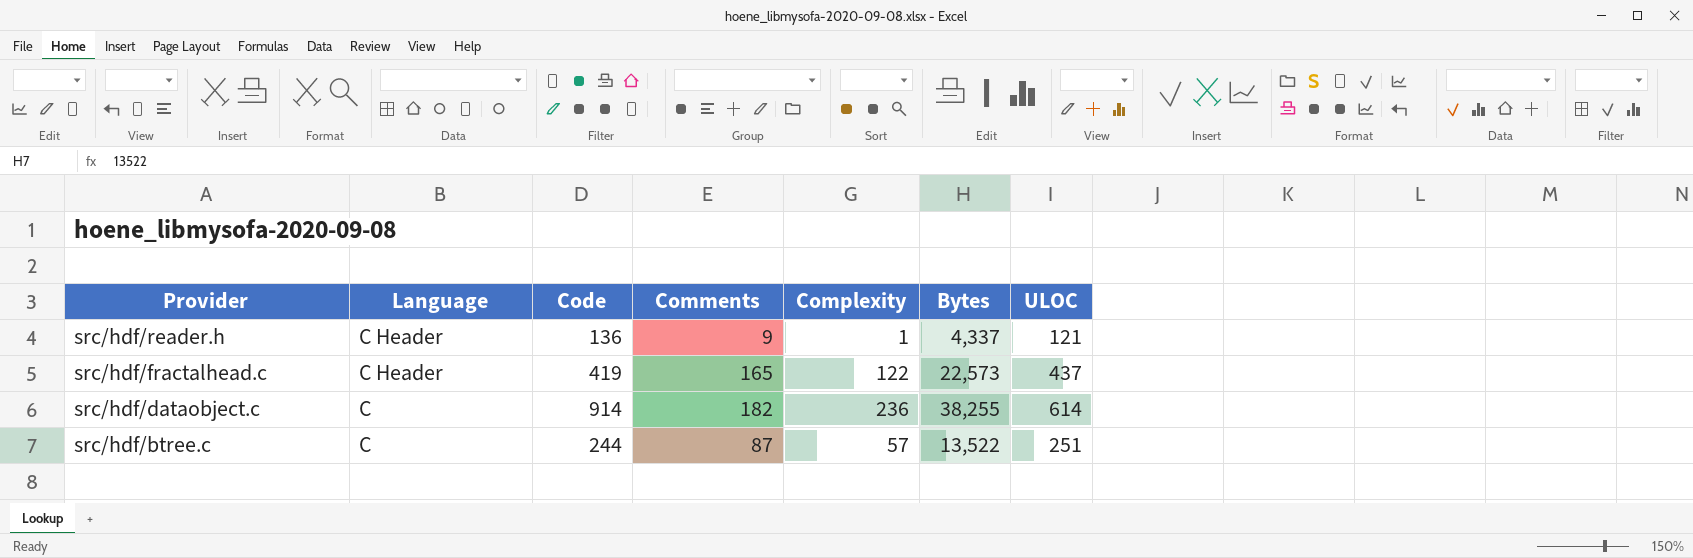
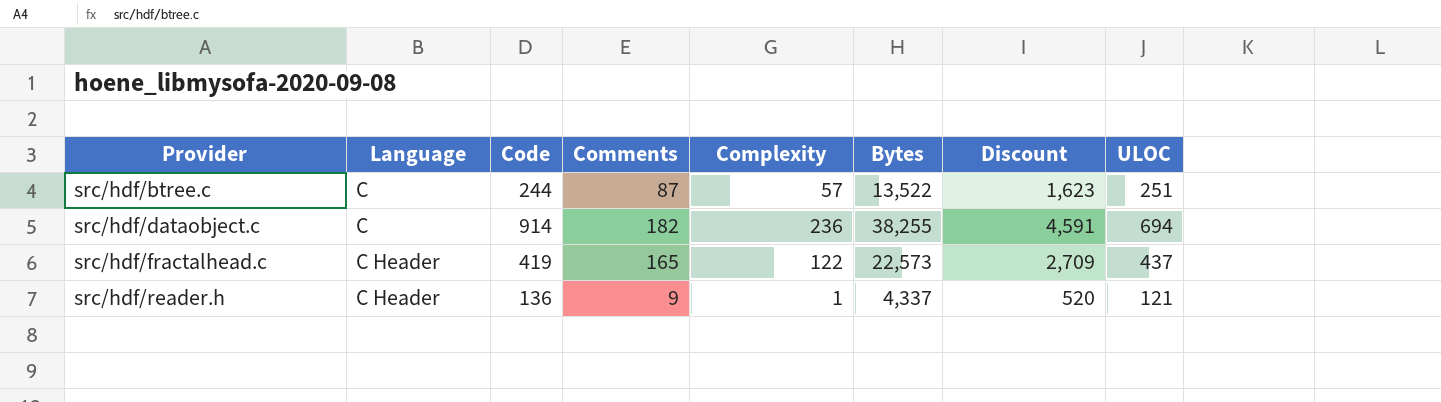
row order: Provider descending -> Provider ascending
column Discount | formula: none -> [Bytes] * 0.12
src/hdf/dataobject.c | ULOC: 614 -> 694

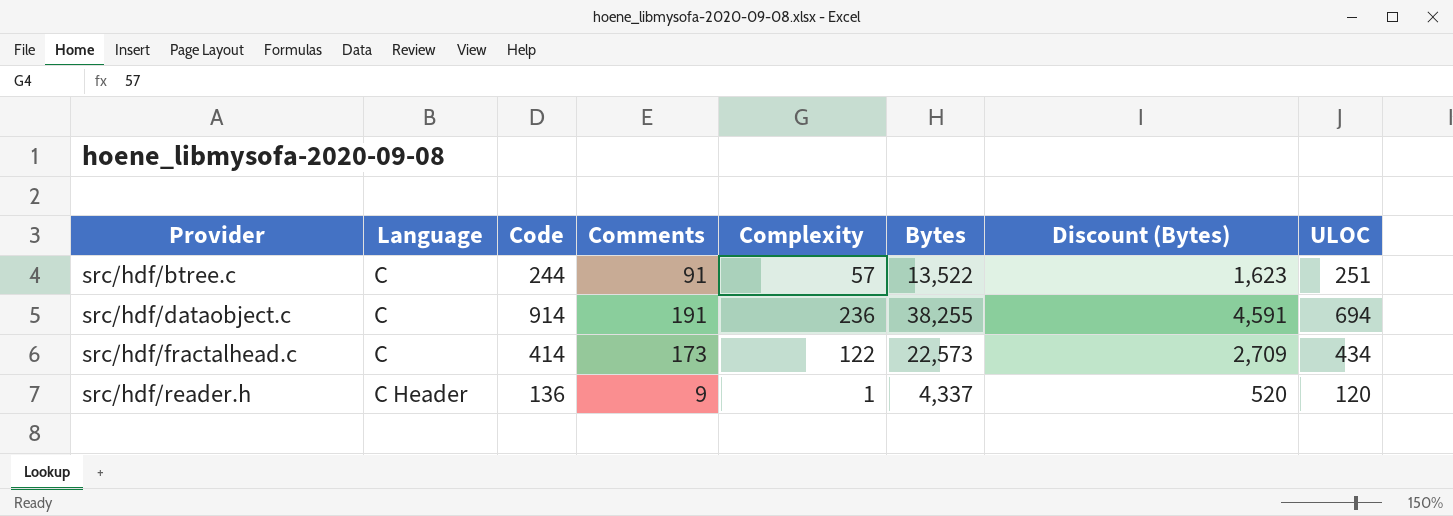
column name: Discount -> Discount (Bytes)
src/hdf/btree.c | Comments: 87 -> 91
src/hdf/dataobject.c | Comments: 182 -> 191
src/hdf/fractalhead.c | Language: C Header -> C
src/hdf/fractalhead.c | Code: 419 -> 414
src/hdf/fractalhead.c | Comments: 165 -> 173
src/hdf/fractalhead.c | ULOC: 437 -> 434
src/hdf/reader.h | ULOC: 121 -> 120

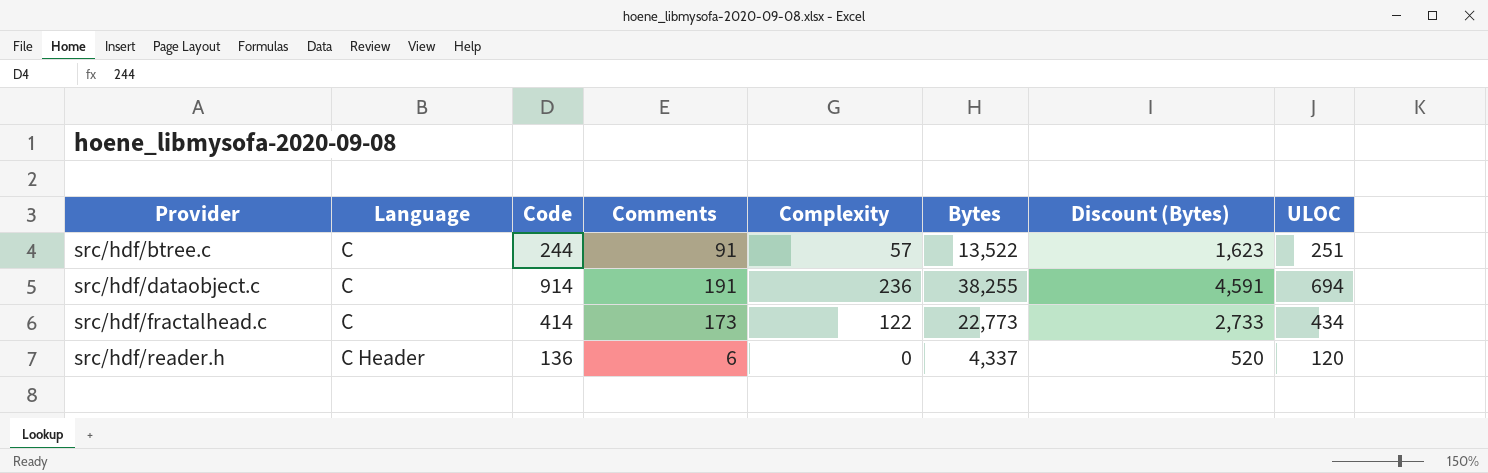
src/hdf/fractalhead.c | Bytes: 22,573 -> 22,773
src/hdf/fractalhead.c | Discount (Bytes): 2,709 -> 2,733
src/hdf/reader.h | Comments: 9 -> 6
src/hdf/reader.h | Complexity: 1 -> 0

